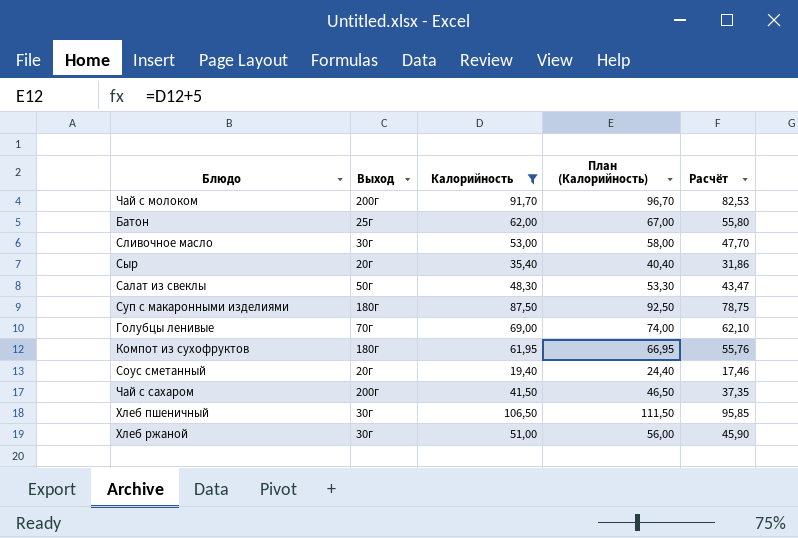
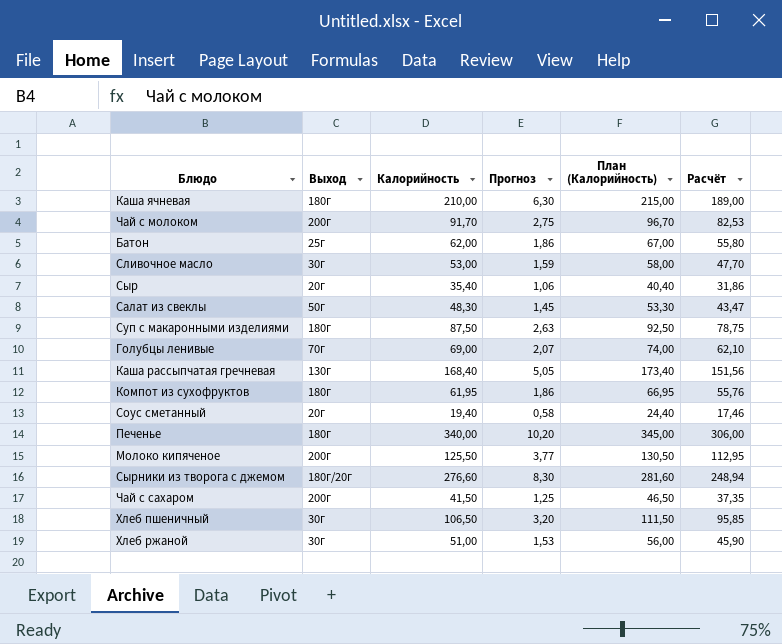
filter: Калорийность <= 106,50 -> none
column Прогноз | formula: none -> [Калорийность] * 0,03

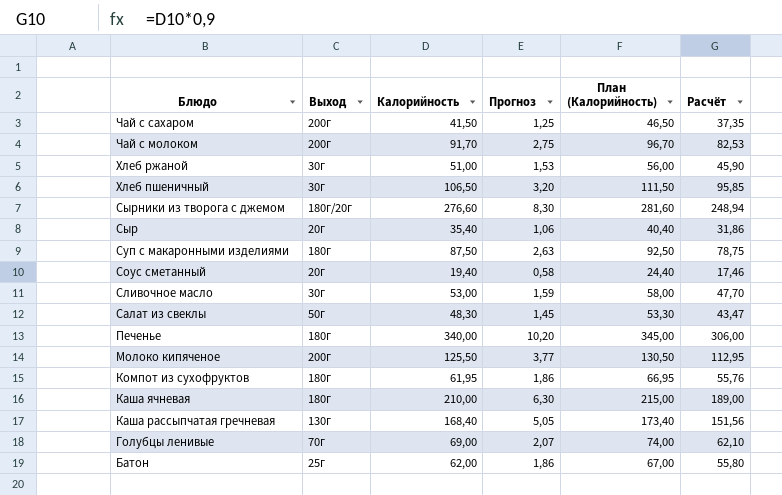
row order: none -> Блюдо descending

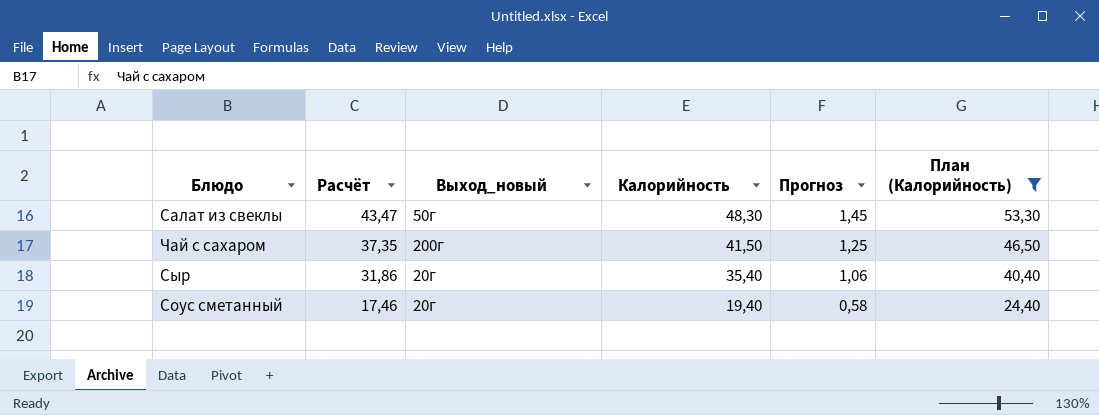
filter: none -> План (Калорийность) <= 53,30
row order: Блюдо descending -> Расчёт descending
column Расчёт | position: 6 -> 2
column name: Выход -> Выход_новый

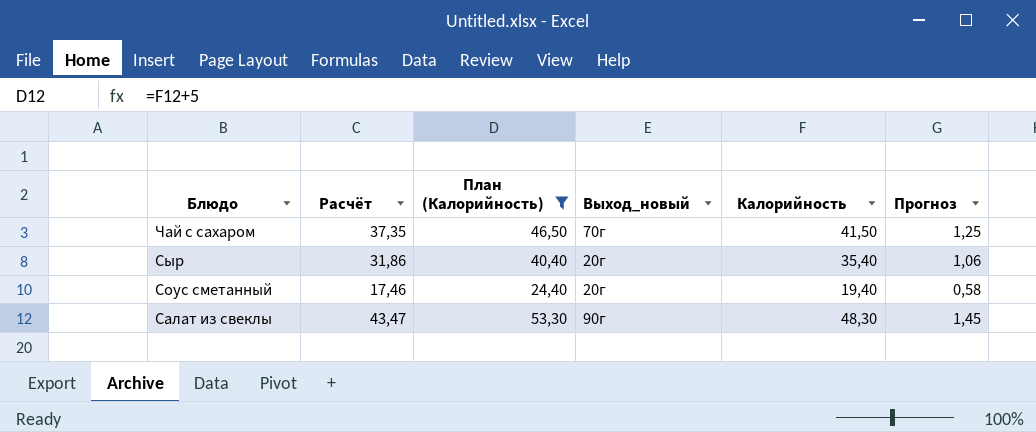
row order: Расчёт descending -> Блюдо descending
column План (Калорийность) | position: 6 -> 3
Чай с сахаром | Выход_новый: 200г -> 70г
Салат из свеклы | Выход_новый: 50г -> 90г

